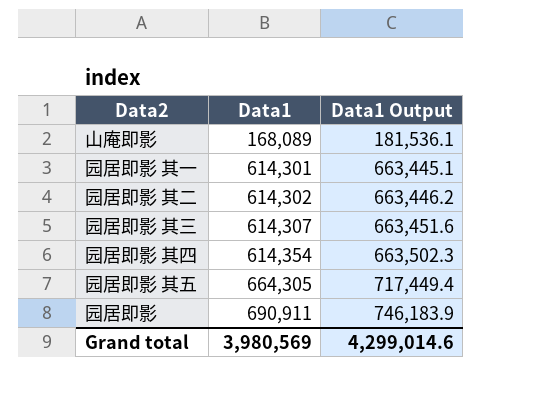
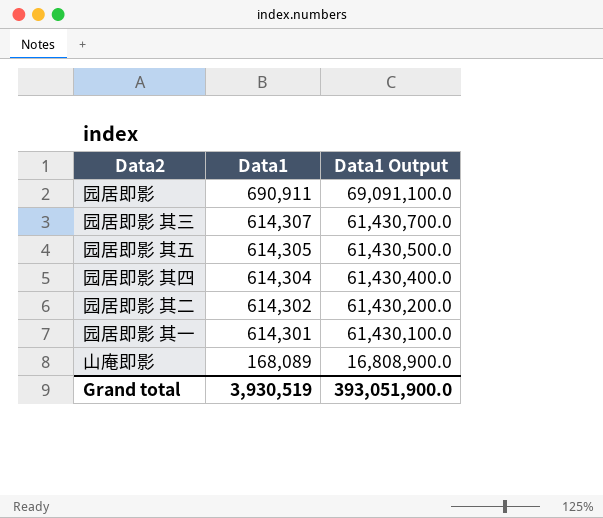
row order: Data1 ascending -> Data1 descending
column Data1 Output | formula: [Data1] * 1.08 -> [Data1] * 100
园居即影 其五 | Data1: 664,305 -> 614,305
园居即影 其四 | Data1: 614,354 -> 614,304
Grand total | Data1: 3,980,569 -> 3,930,519
Grand total | Data1 Output: 4,299,014.6 -> 393,051,900.0

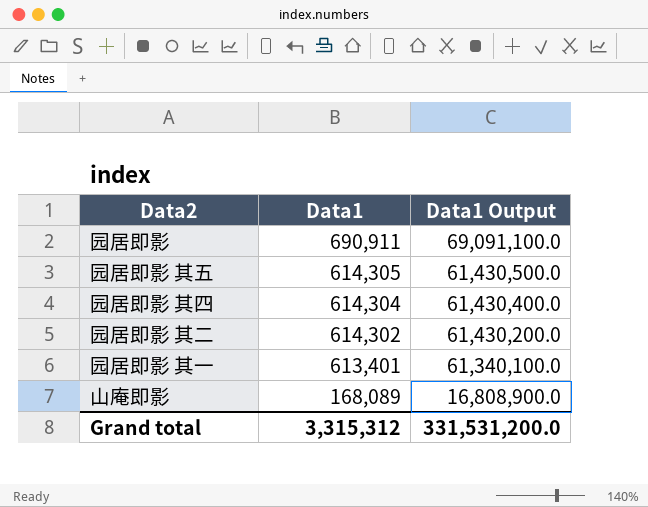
row 园居即影 其三: 614,307 | 61,430,700.0 -> none
园居即影 其一 | Data1: 614,301 -> 613,401
园居即影 其一 | Data1 Output: 61,430,100.0 -> 61,340,100.0
Grand total | Data1: 3,930,519 -> 3,315,312
Grand total | Data1 Output: 393,051,900.0 -> 331,531,200.0

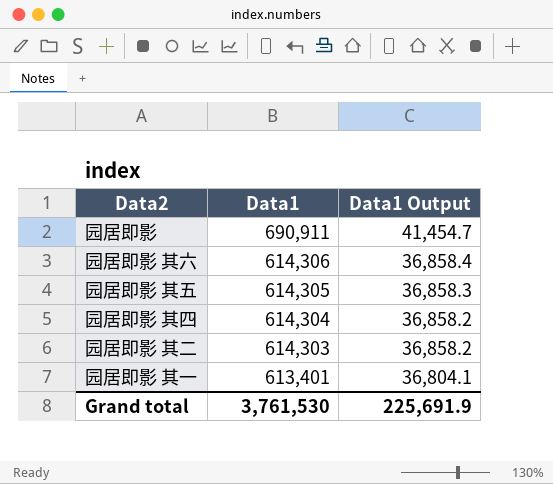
column Data1 Output | formula: [Data1] * 100 -> [Data1] * 0.06
row 山庵即影: 168,089 | 16,808,900.0 -> none
row 园居即影 其六: none -> 614,306 | 36,858.4
园居即影 其二 | Data1: 614,302 -> 614,303
Grand total | Data1: 3,315,312 -> 3,761,530
Grand total | Data1 Output: 331,531,200.0 -> 225,691.9

